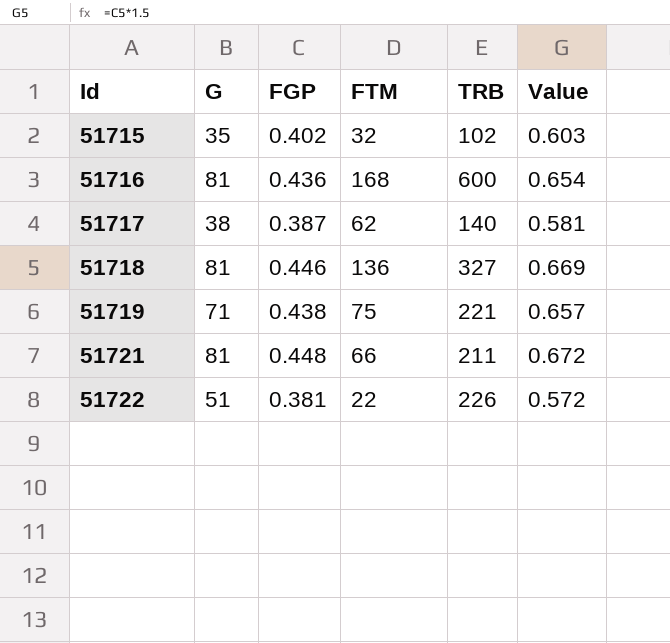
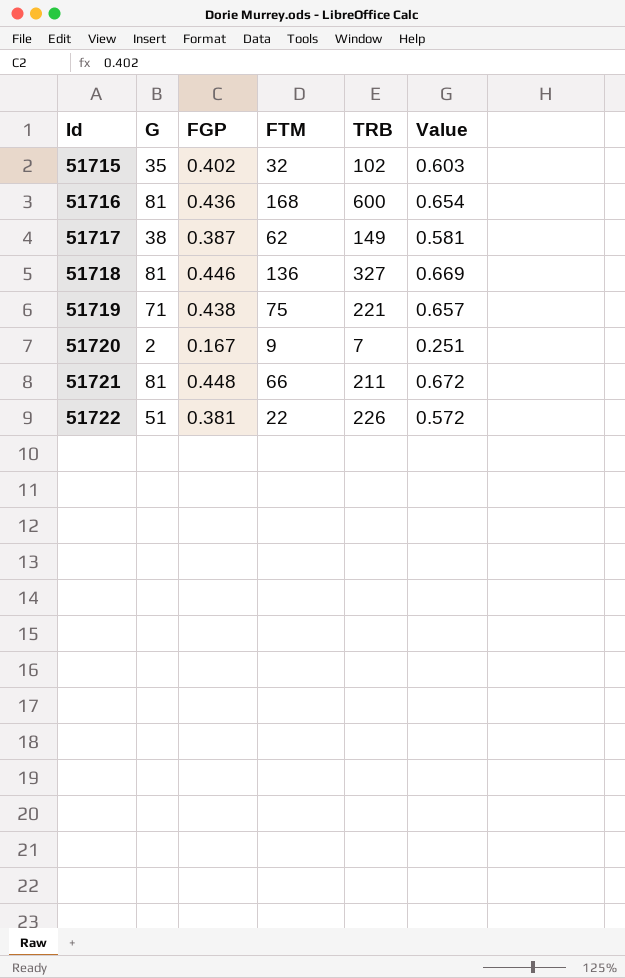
51717 | TRB: 140 -> 149
row 51720: none -> 2 | 0.167 | 9 | 7 | 0.251

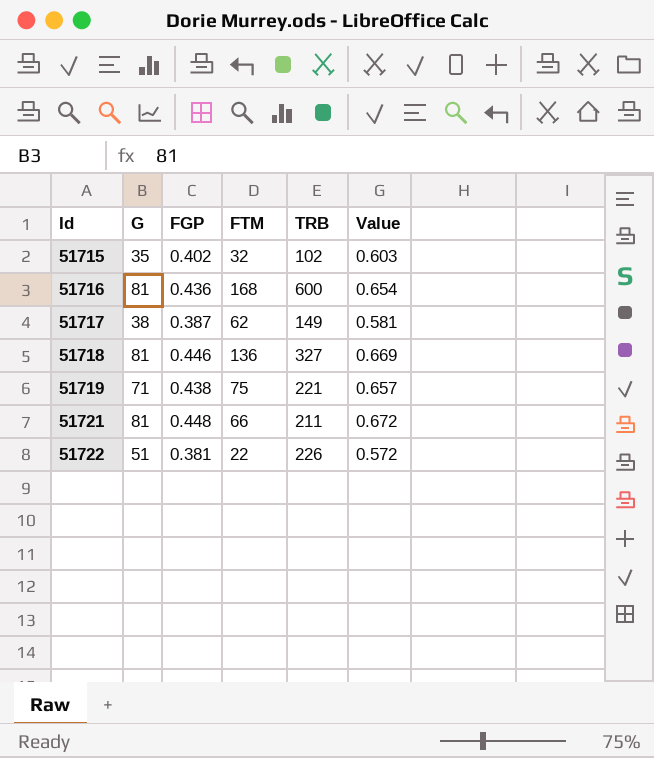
row 51720: 2 | 0.167 | 9 | 7 | 0.251 -> none

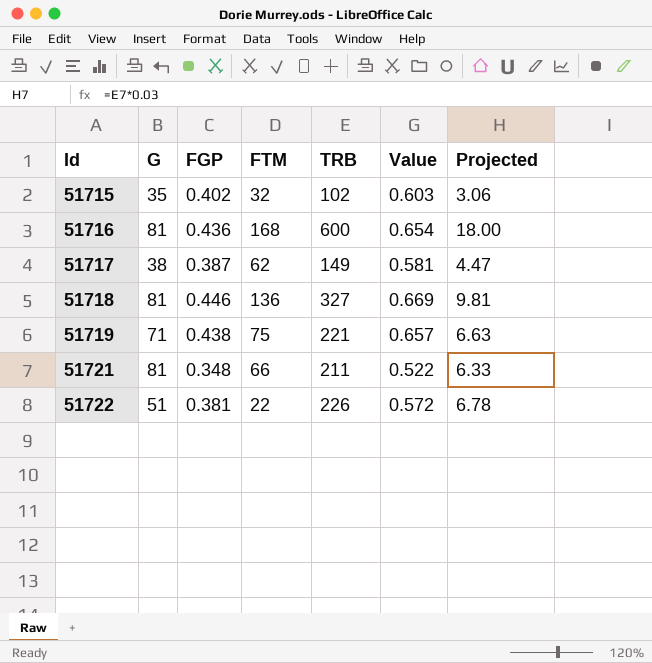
column Projected | formula: none -> [TRB] * 0.03
51721 | FGP: 0.448 -> 0.348
51721 | Value: 0.672 -> 0.522

